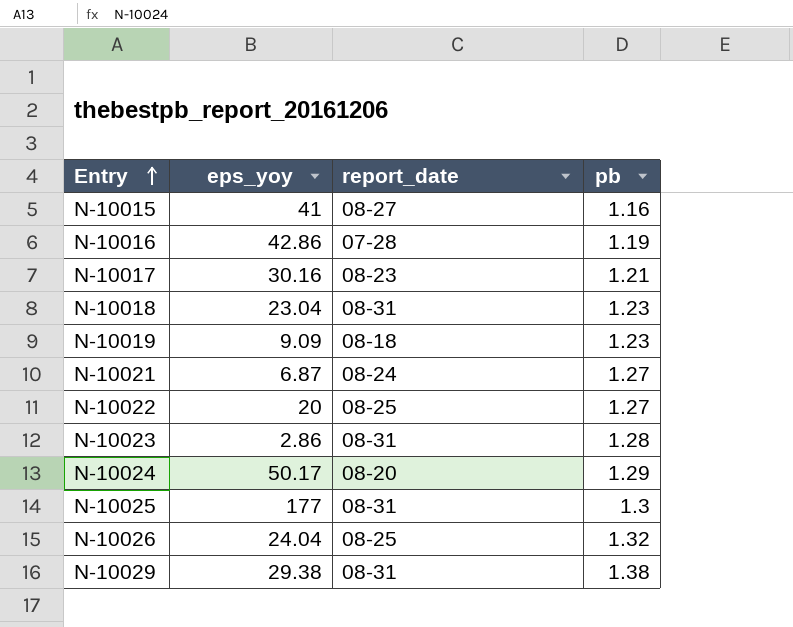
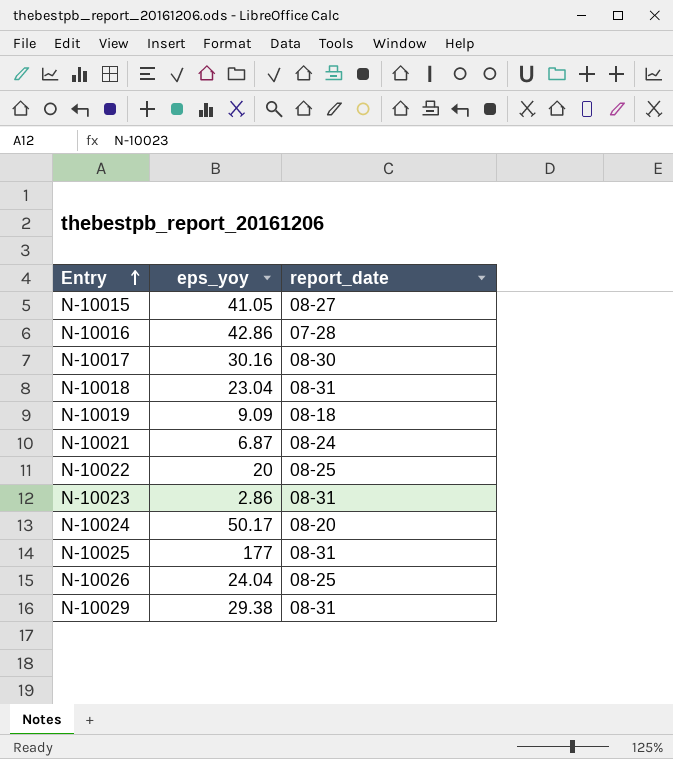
column pb | position: 4 -> none
N-10015 | eps_yoy: 41 -> 41.05
N-10017 | report_date: 08-23 -> 08-30

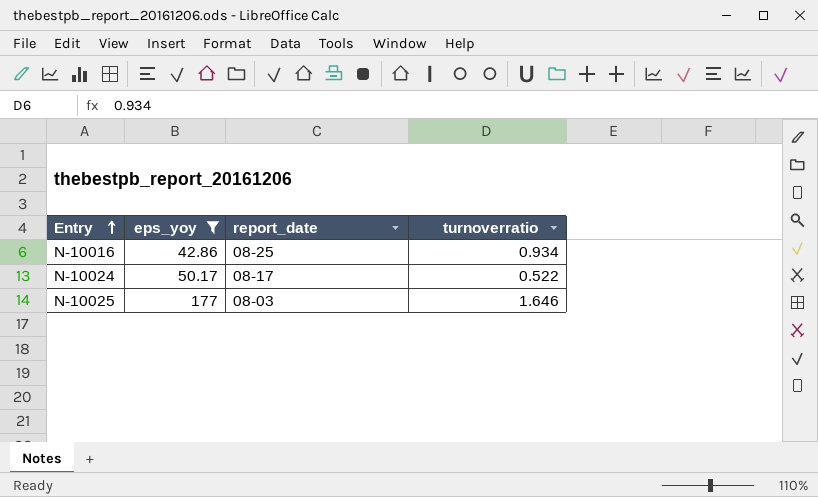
filter: none -> eps_yoy >= 42.86
column turnoverratio | position: none -> 4
N-10016 | report_date: 07-28 -> 08-25
N-10024 | report_date: 08-20 -> 08-17
N-10025 | report_date: 08-31 -> 08-03

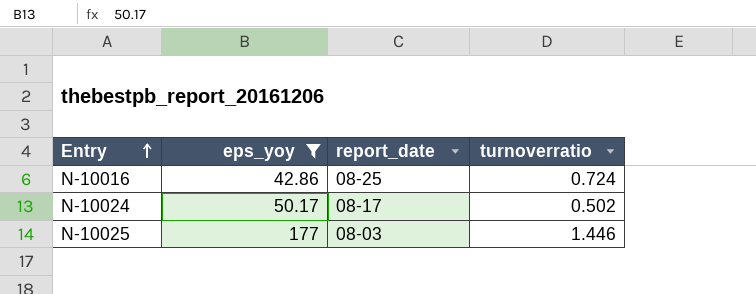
N-10016 | turnoverratio: 0.934 -> 0.724
N-10024 | turnoverratio: 0.522 -> 0.502
N-10025 | turnoverratio: 1.646 -> 1.446

